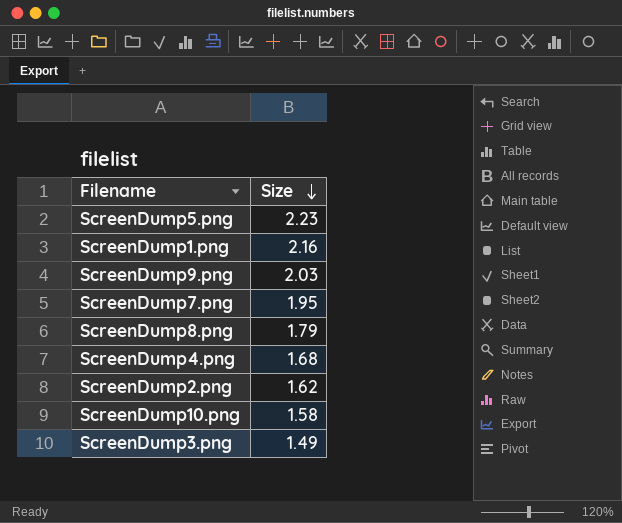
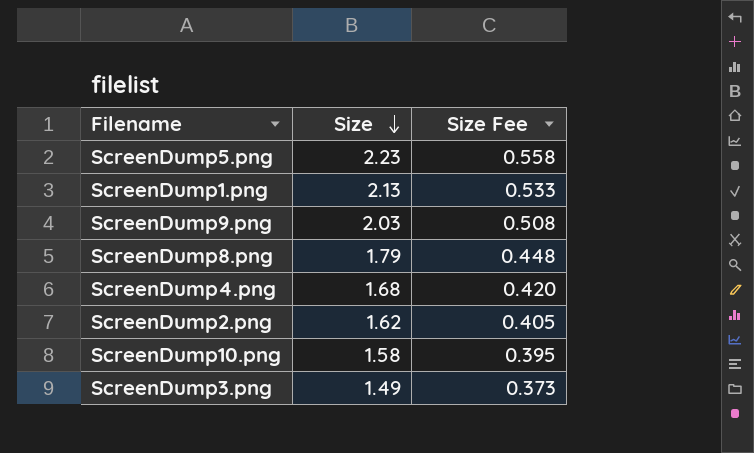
column Size Fee | formula: none -> [Size] * 0.25
row ScreenDump7.png: 1.95 -> none
ScreenDump1.png | Size: 2.16 -> 2.13

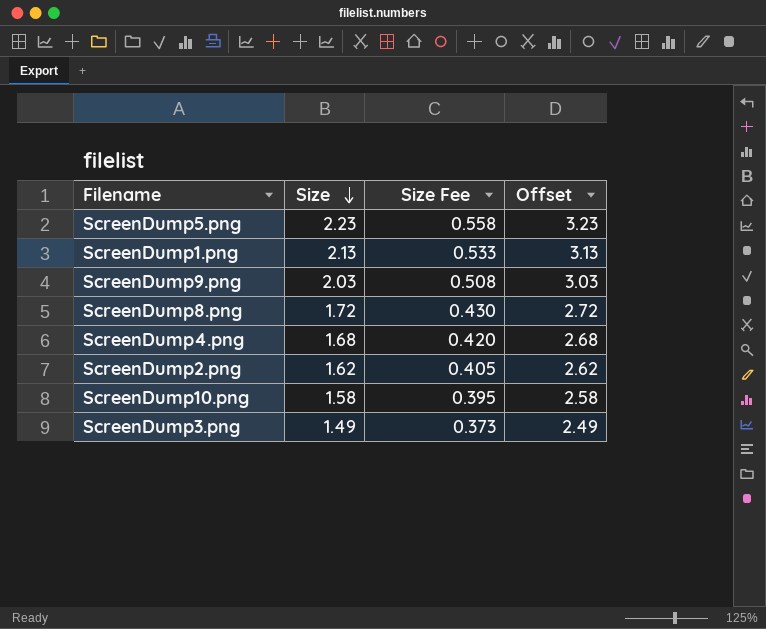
column Offset | formula: none -> [Size] + 1
ScreenDump8.png | Size: 1.79 -> 1.72
ScreenDump8.png | Size Fee: 0.448 -> 0.430

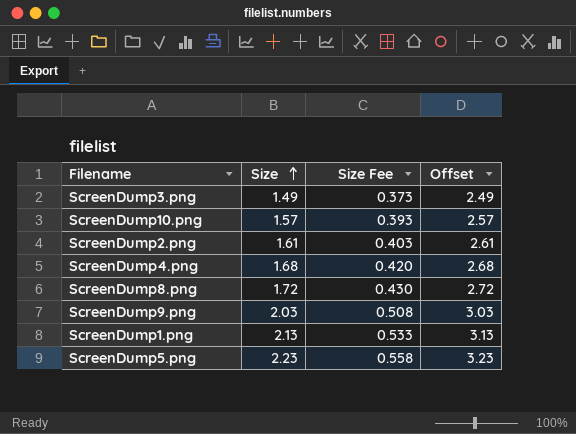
row order: Size descending -> Size ascending
ScreenDump10.png | Size: 1.58 -> 1.57
ScreenDump10.png | Size Fee: 0.395 -> 0.393
ScreenDump10.png | Offset: 2.58 -> 2.57
ScreenDump2.png | Size: 1.62 -> 1.61
ScreenDump2.png | Size Fee: 0.405 -> 0.403
ScreenDump2.png | Offset: 2.62 -> 2.61

